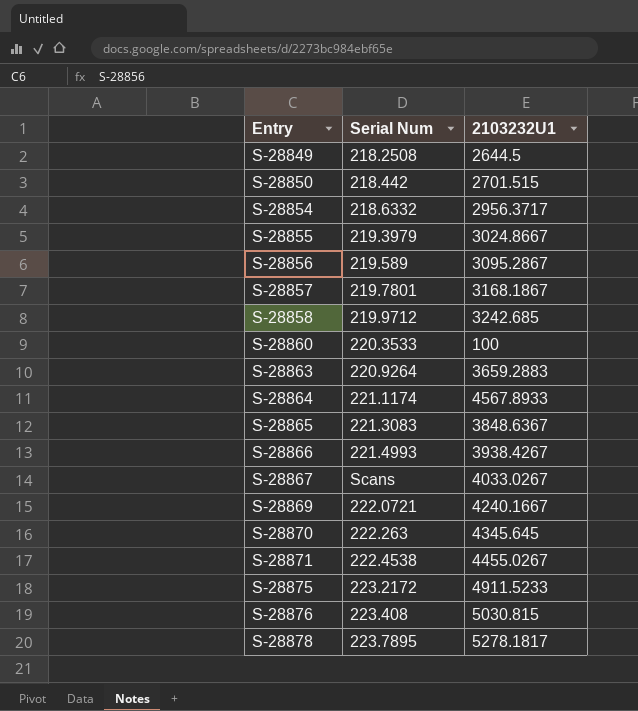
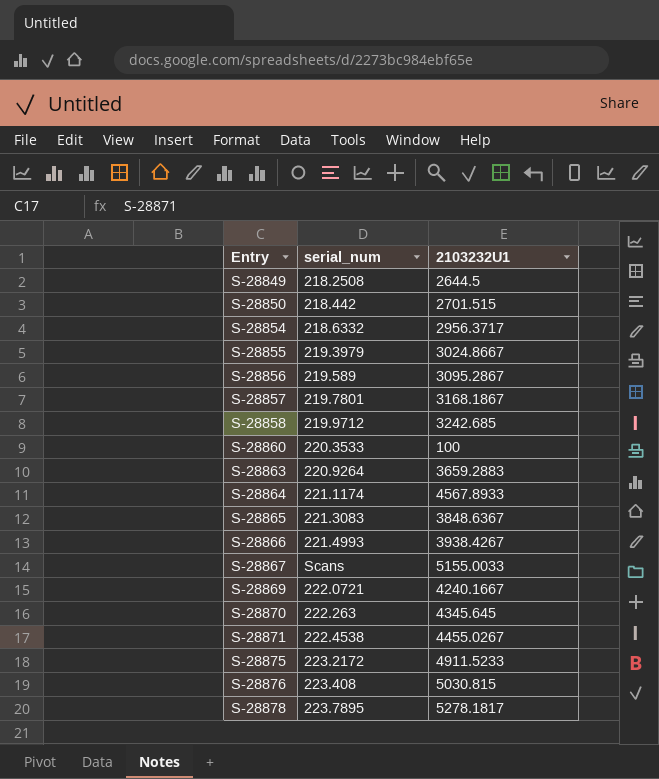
column name: Serial Num -> serial_num
S-28867 | 2103232U1: 4033.0267 -> 5155.0033

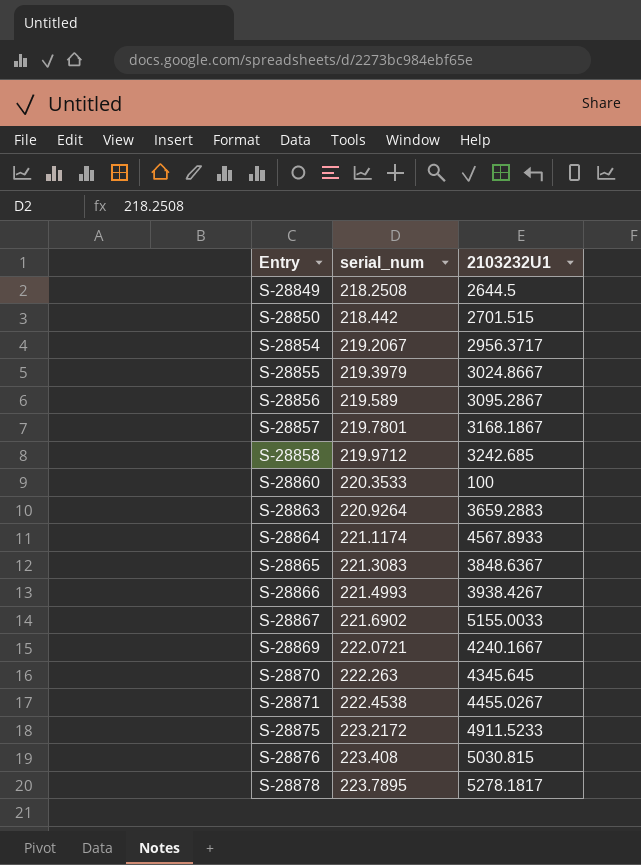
S-28854 | serial_num: 218.6332 -> 219.2067
S-28867 | serial_num: Scans -> 221.6902

